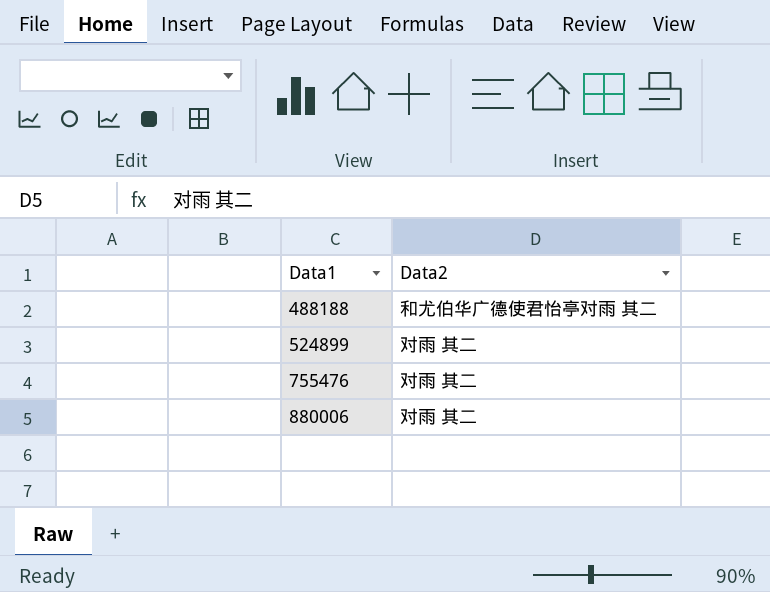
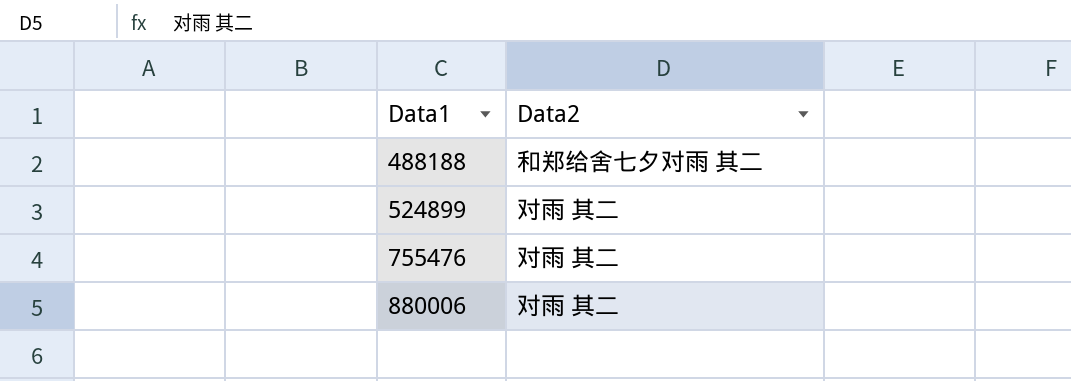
488188 | Data2: 和尤伯华广德使君怡亭对雨 其二 -> 和郑给舍七夕对雨 其二

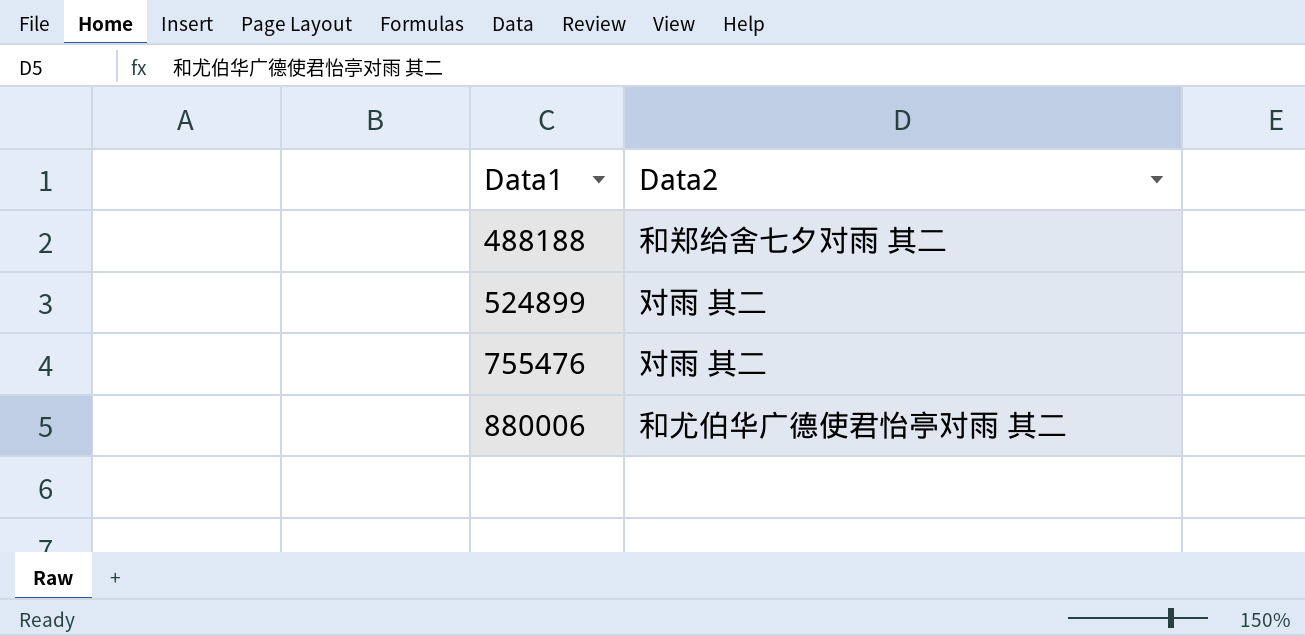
880006 | Data2: 对雨 其二 -> 和尤伯华广德使君怡亭对雨 其二

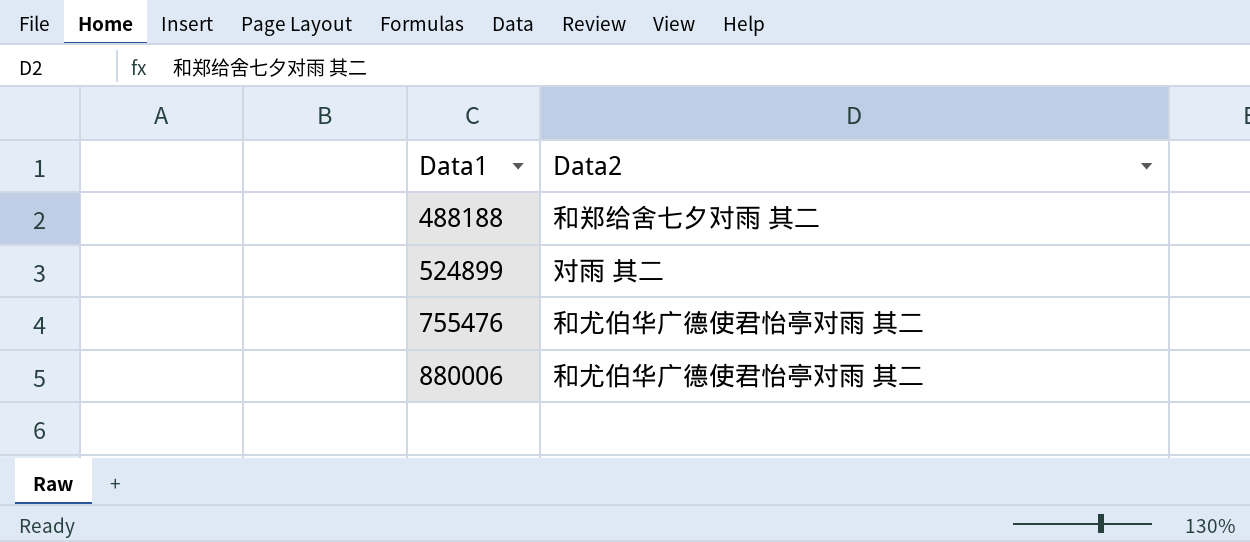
755476 | Data2: 对雨 其二 -> 和尤伯华广德使君怡亭对雨 其二

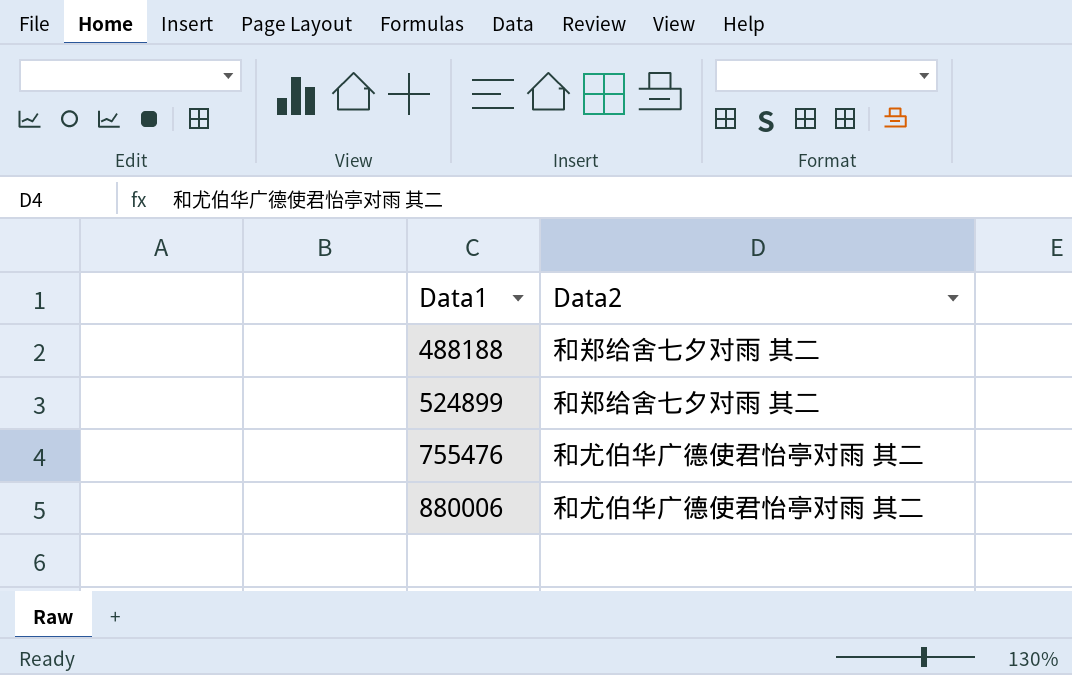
524899 | Data2: 对雨 其二 -> 和郑给舍七夕对雨 其二

